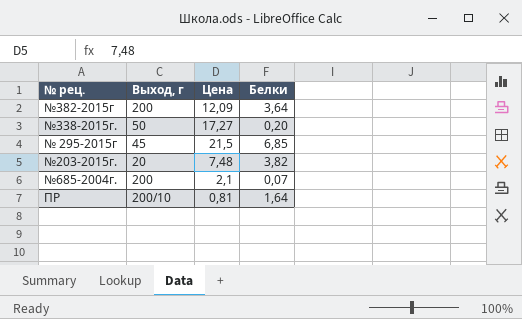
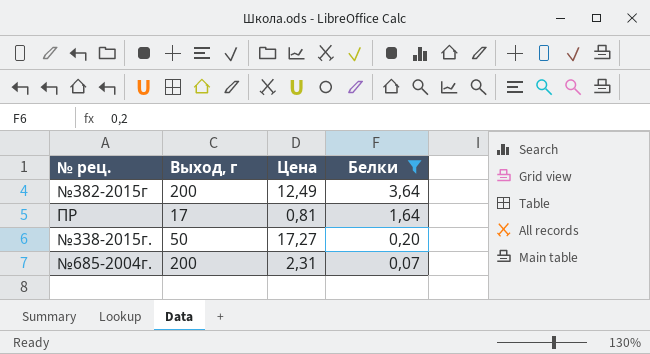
filter: none -> Белки <= 3,64
row order: none -> Белки descending
№382-2015г | Цена: 12,09 -> 12,49
ПР | Выход, г: 200/10 -> 17
№685-2004г. | Цена: 2,1 -> 2,31

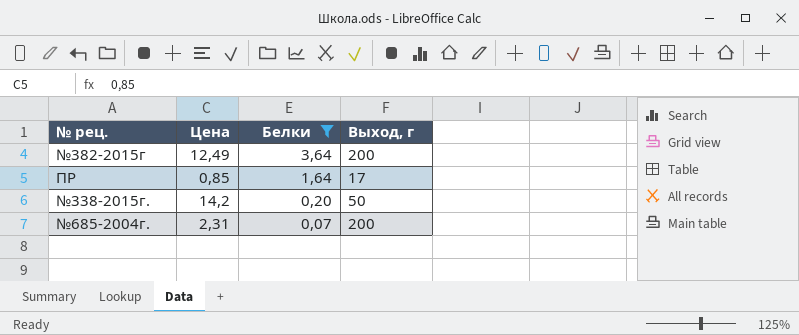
column Выход, г | position: 2 -> 4
ПР | Цена: 0,81 -> 0,85
№338-2015г. | Цена: 17,27 -> 14,2

